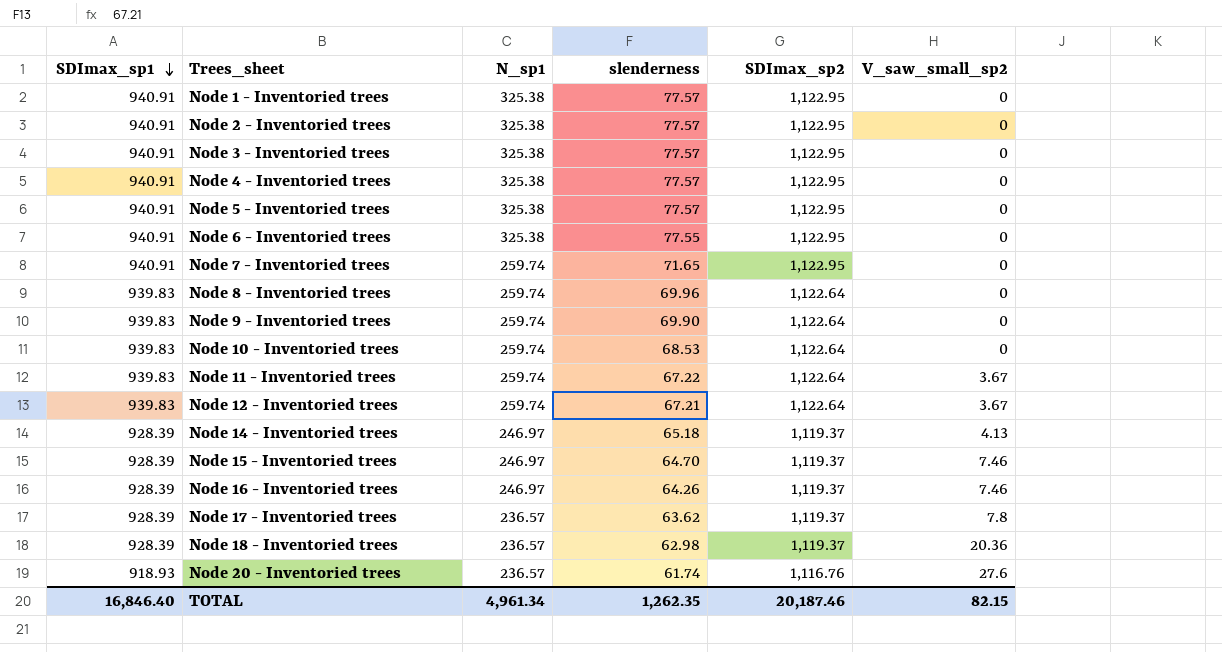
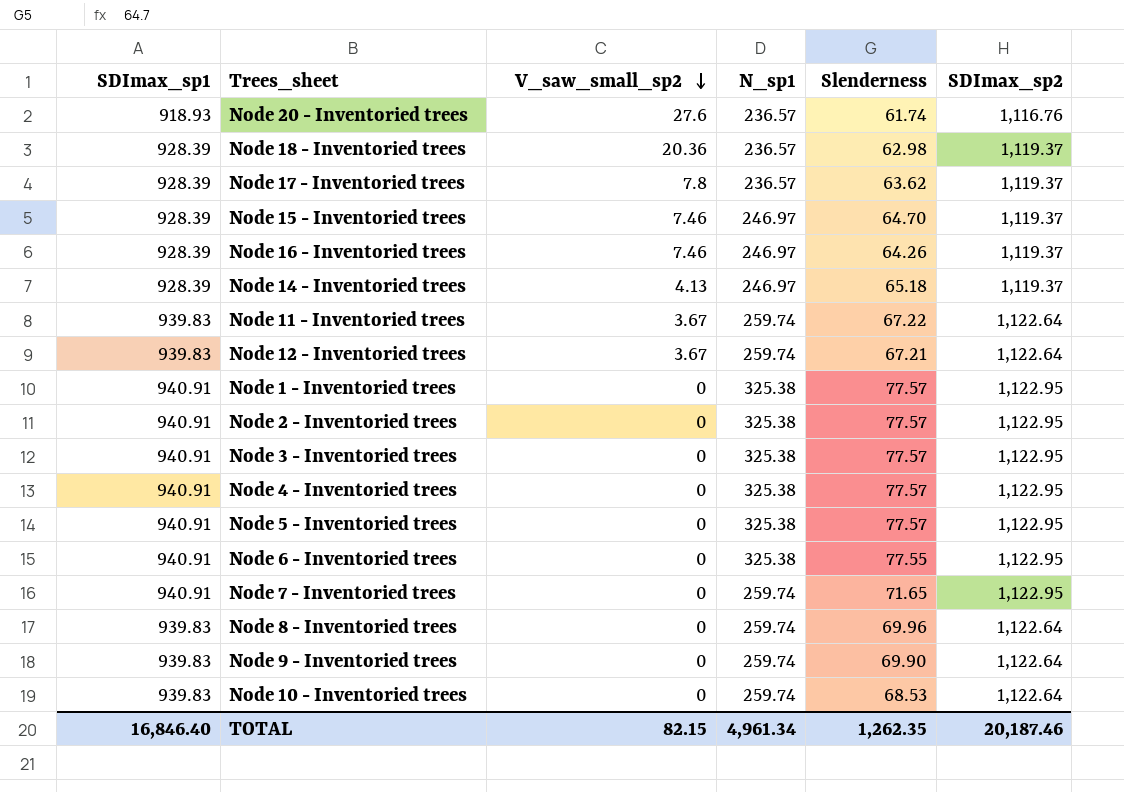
row order: SDImax_sp1 descending -> V_saw_small_sp2 descending
column V_saw_small_sp2 | position: 6 -> 3
column name: slenderness -> Slenderness

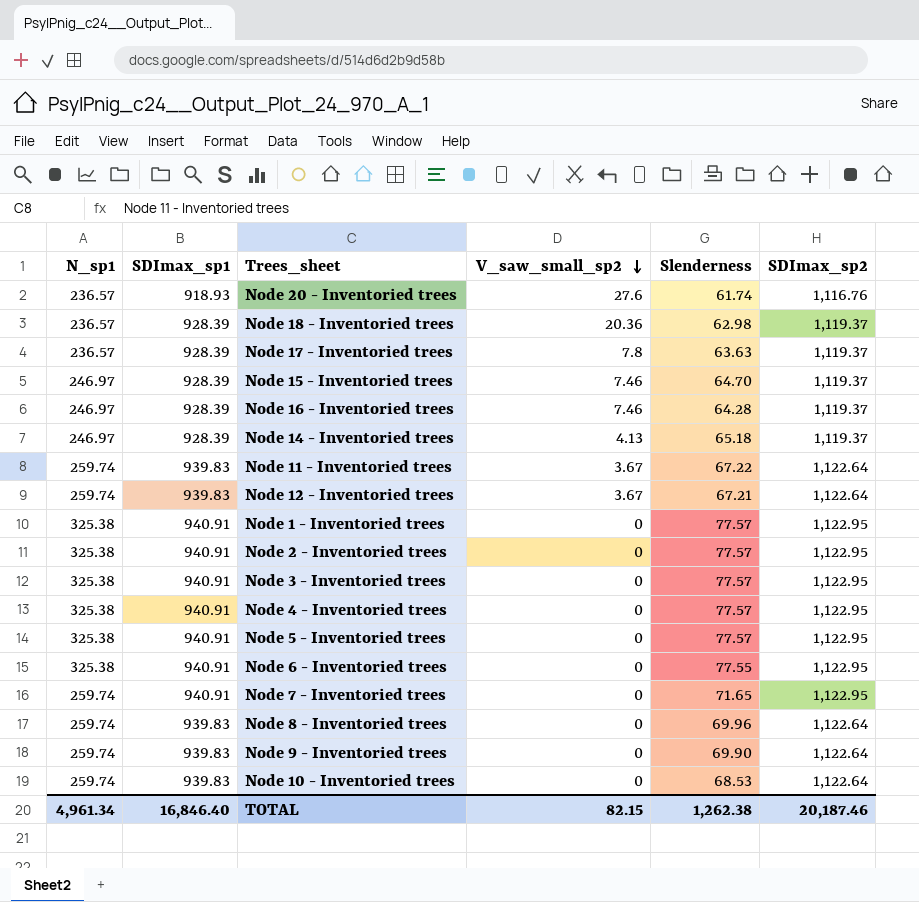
column N_sp1 | position: 4 -> 1
Node 17 - Inventoried trees | Slenderness: 63.62 -> 63.63
Node 16 - Inventoried trees | Slenderness: 64.26 -> 64.28
TOTAL | Slenderness: 1,262.35 -> 1,262.38

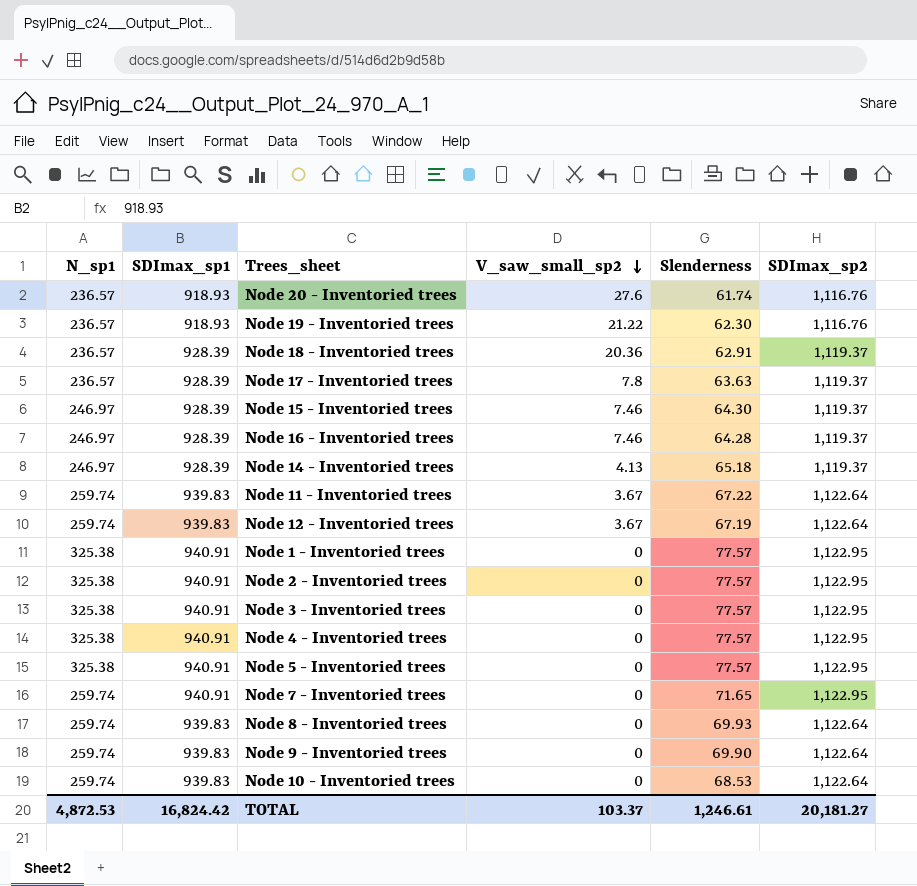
row Node 6 - Inventoried trees: 325.38 | 940.91 | 0 | 77.55 | 1,122.95 -> none
row Node 19 - Inventoried trees: none -> 236.57 | 918.93 | 21.22 | 62.30 | 1,116.76
Node 18 - Inventoried trees | Slenderness: 62.98 -> 62.91
Node 15 - Inventoried trees | Slenderness: 64.70 -> 64.30
Node 12 - Inventoried trees | Slenderness: 67.21 -> 67.19
Node 8 - Inventoried trees | Slenderness: 69.96 -> 69.93
TOTAL | N_sp1: 4,961.34 -> 4,872.53
TOTAL | SDImax_sp1: 16,846.40 -> 16,824.42
TOTAL | V_saw_small_sp2: 82.15 -> 103.37
TOTAL | Slenderness: 1,262.38 -> 1,246.61
TOTAL | SDImax_sp2: 20,187.46 -> 20,181.27

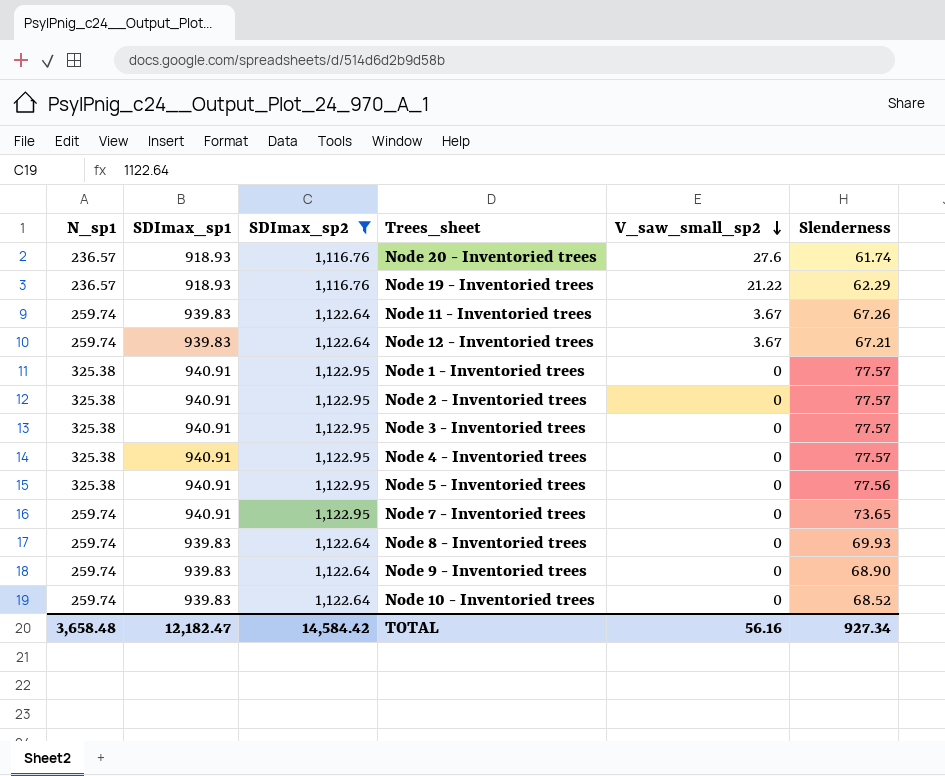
filter: none -> SDImax_sp2 != 1,119.37
column SDImax_sp2 | position: 6 -> 3
Node 19 - Inventoried trees | Slenderness: 62.30 -> 62.29
Node 11 - Inventoried trees | Slenderness: 67.22 -> 67.26
Node 12 - Inventoried trees | Slenderness: 67.19 -> 67.21
Node 5 - Inventoried trees | Slenderness: 77.57 -> 77.56
Node 7 - Inventoried trees | Slenderness: 71.65 -> 73.65
Node 9 - Inventoried trees | Slenderness: 69.90 -> 68.90
Node 10 - Inventoried trees | Slenderness: 68.53 -> 68.52
TOTAL | N_sp1: 4,872.53 -> 3,658.48
TOTAL | SDImax_sp1: 16,824.42 -> 12,182.47
TOTAL | SDImax_sp2: 20,181.27 -> 14,584.42
TOTAL | V_saw_small_sp2: 103.37 -> 56.16
TOTAL | Slenderness: 1,246.61 -> 927.34

